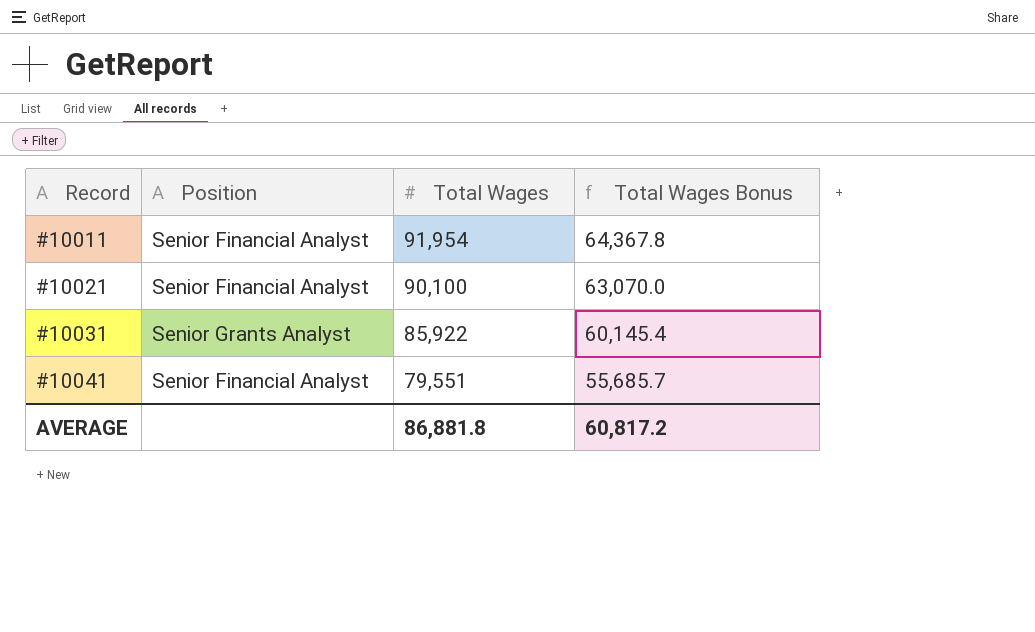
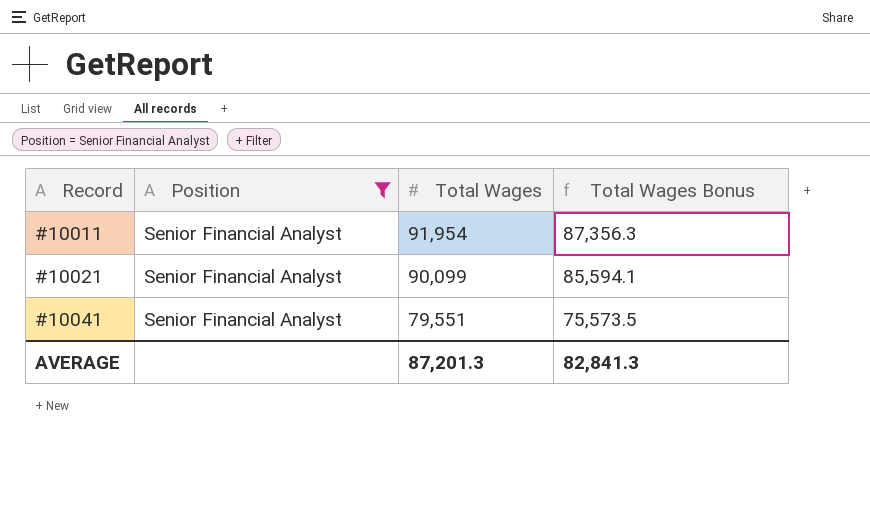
filter: none -> Position = Senior Financial Analyst
column Total Wages Bonus | formula: [Total Wages] * 0.7 -> [Total Wages] * 0.95
#10021 | Total Wages: 90,100 -> 90,099
AVERAGE | Total Wages: 86,881.8 -> 87,201.3
AVERAGE | Total Wages Bonus: 60,817.2 -> 82,841.3

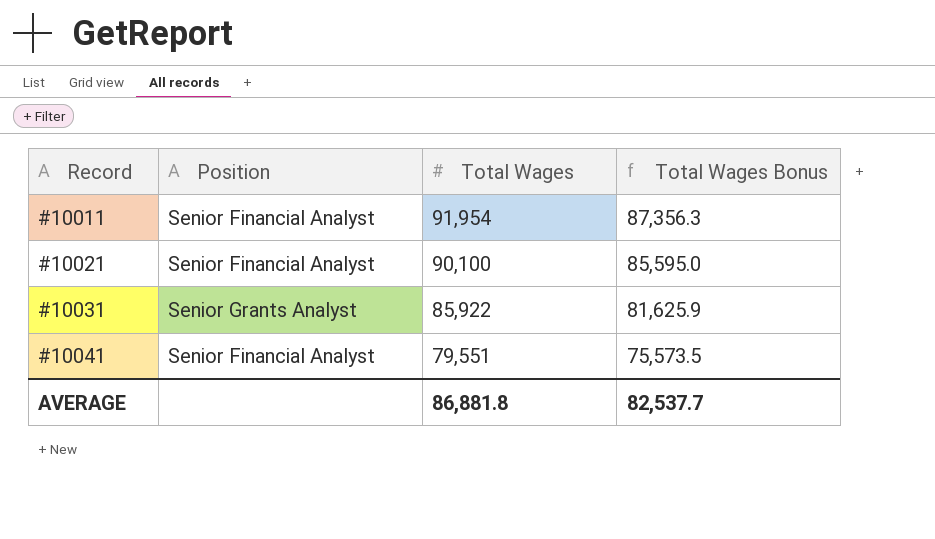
filter: Position = Senior Financial Analyst -> none
#10021 | Total Wages: 90,099 -> 90,100
#10021 | Total Wages Bonus: 85,594.1 -> 85,595.0
AVERAGE | Total Wages: 87,201.3 -> 86,881.8
AVERAGE | Total Wages Bonus: 82,841.3 -> 82,537.7

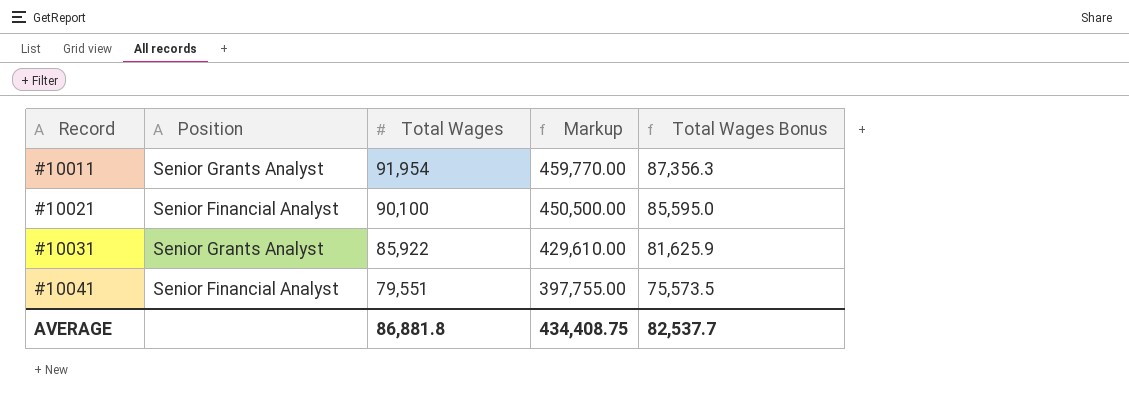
column Markup | formula: none -> [Total Wages] * 5
#10011 | Position: Senior Financial Analyst -> Senior Grants Analyst

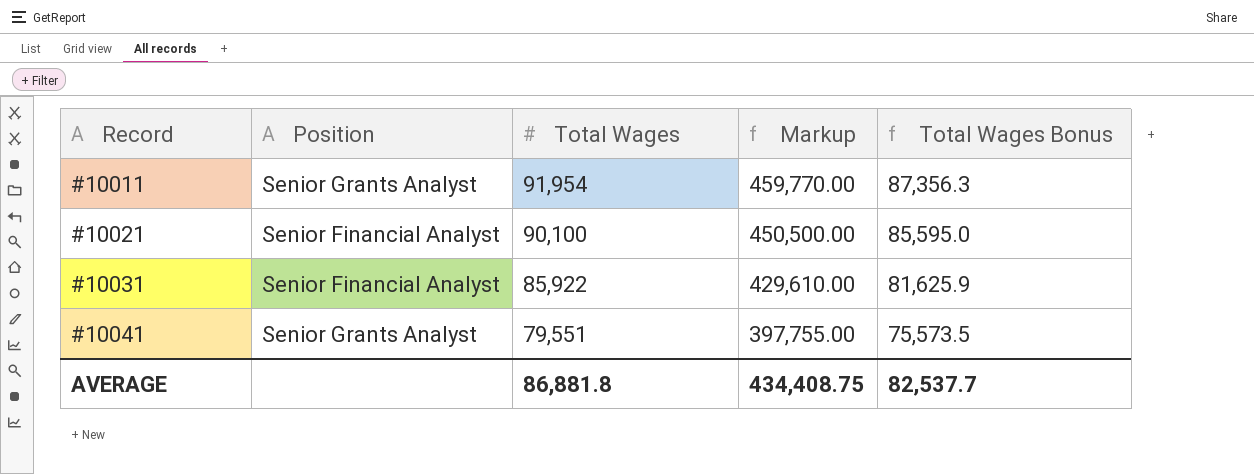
#10031 | Position: Senior Grants Analyst -> Senior Financial Analyst
#10041 | Position: Senior Financial Analyst -> Senior Grants Analyst

